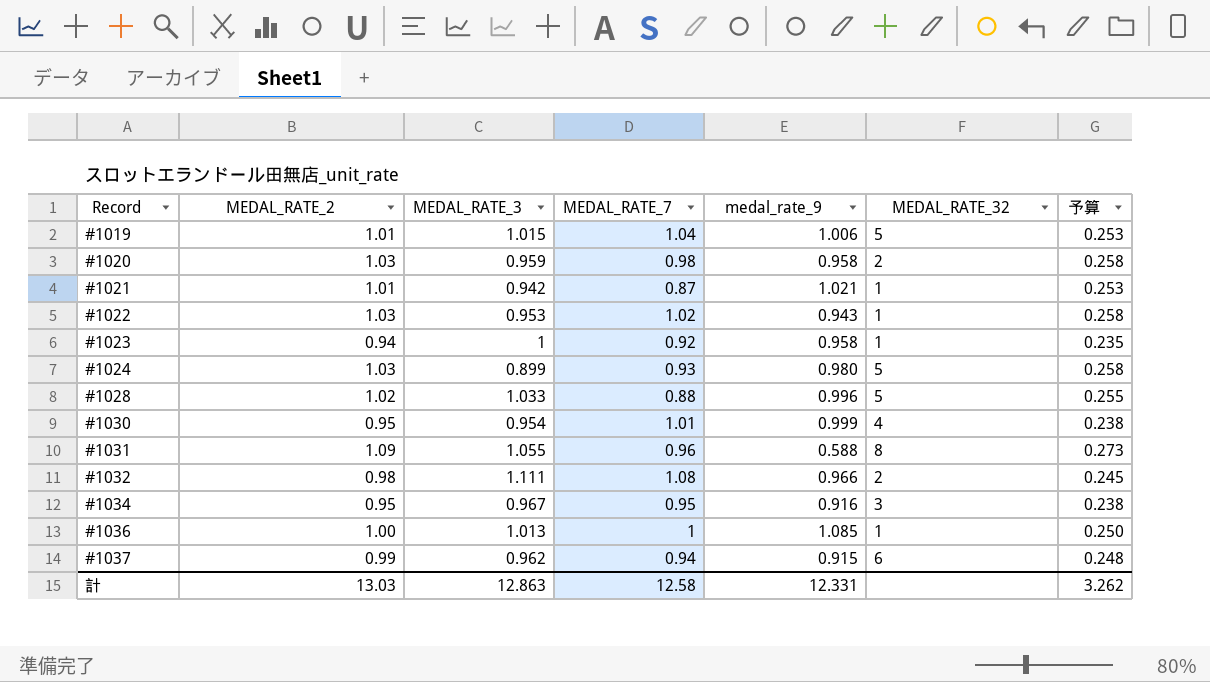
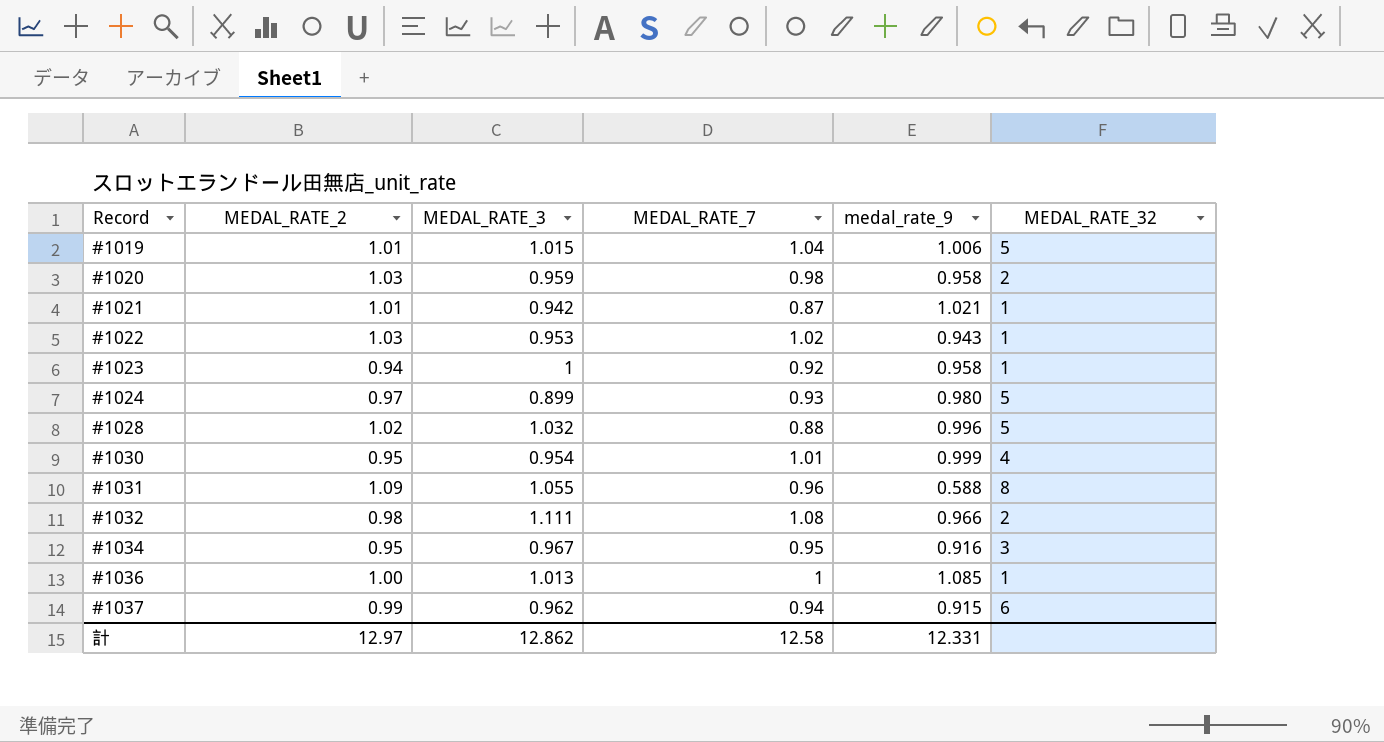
column 予算 | formula: [MEDAL_RATE_2] * 0.25 -> none
#1024 | MEDAL_RATE_2: 1.03 -> 0.97
#1028 | MEDAL_RATE_3: 1.033 -> 1.032
計 | MEDAL_RATE_2: 13.03 -> 12.97
計 | MEDAL_RATE_3: 12.863 -> 12.862

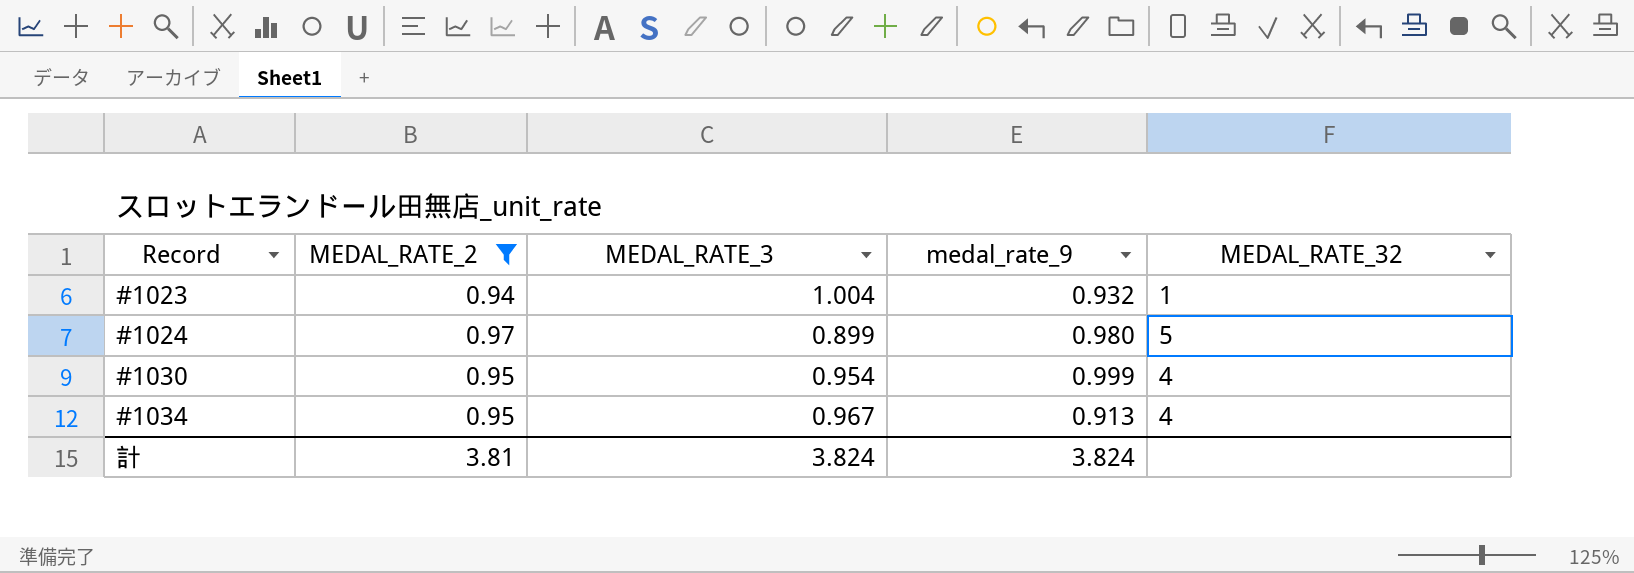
filter: none -> MEDAL_RATE_2 <= 0.97
column MEDAL_RATE_7 | position: 4 -> none
#1023 | MEDAL_RATE_3: 1 -> 1.004
#1023 | medal_rate_9: 0.958 -> 0.932
#1034 | medal_rate_9: 0.916 -> 0.913
#1034 | MEDAL_RATE_32: 3 -> 4
計 | MEDAL_RATE_2: 12.97 -> 3.81
計 | MEDAL_RATE_3: 12.862 -> 3.824
計 | medal_rate_9: 12.331 -> 3.824

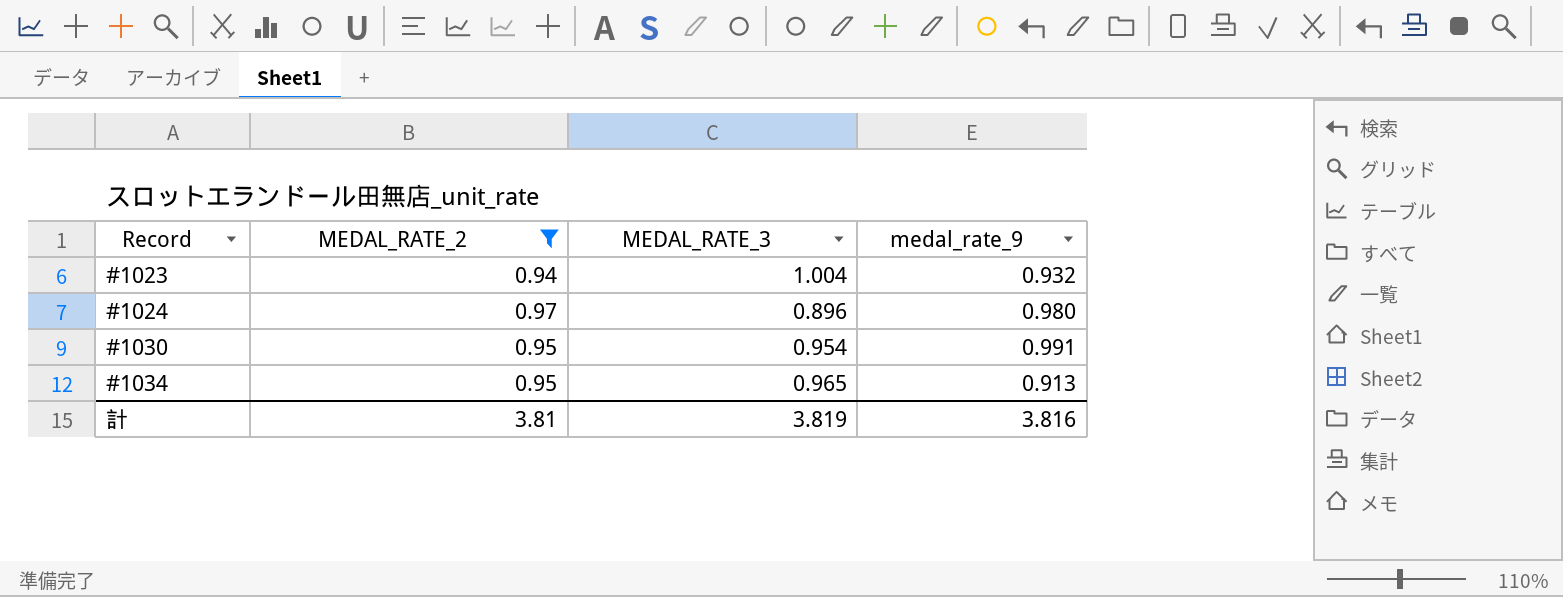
column MEDAL_RATE_32 | position: 5 -> none
#1024 | MEDAL_RATE_3: 0.899 -> 0.896
#1030 | medal_rate_9: 0.999 -> 0.991
#1034 | MEDAL_RATE_3: 0.967 -> 0.965
計 | MEDAL_RATE_3: 3.824 -> 3.819
計 | medal_rate_9: 3.824 -> 3.816

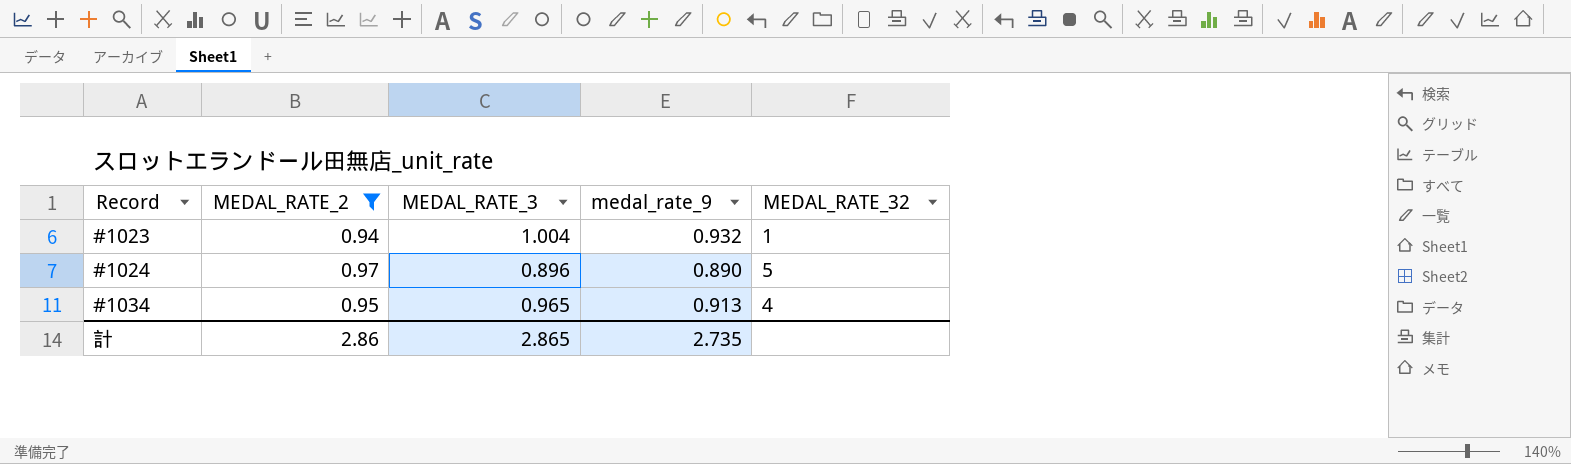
column MEDAL_RATE_32 | position: none -> 5
row #1030: 0.95 | 0.954 | 0.991 -> none
#1024 | medal_rate_9: 0.980 -> 0.890
計 | MEDAL_RATE_2: 3.81 -> 2.86
計 | MEDAL_RATE_3: 3.819 -> 2.865
計 | medal_rate_9: 3.816 -> 2.735

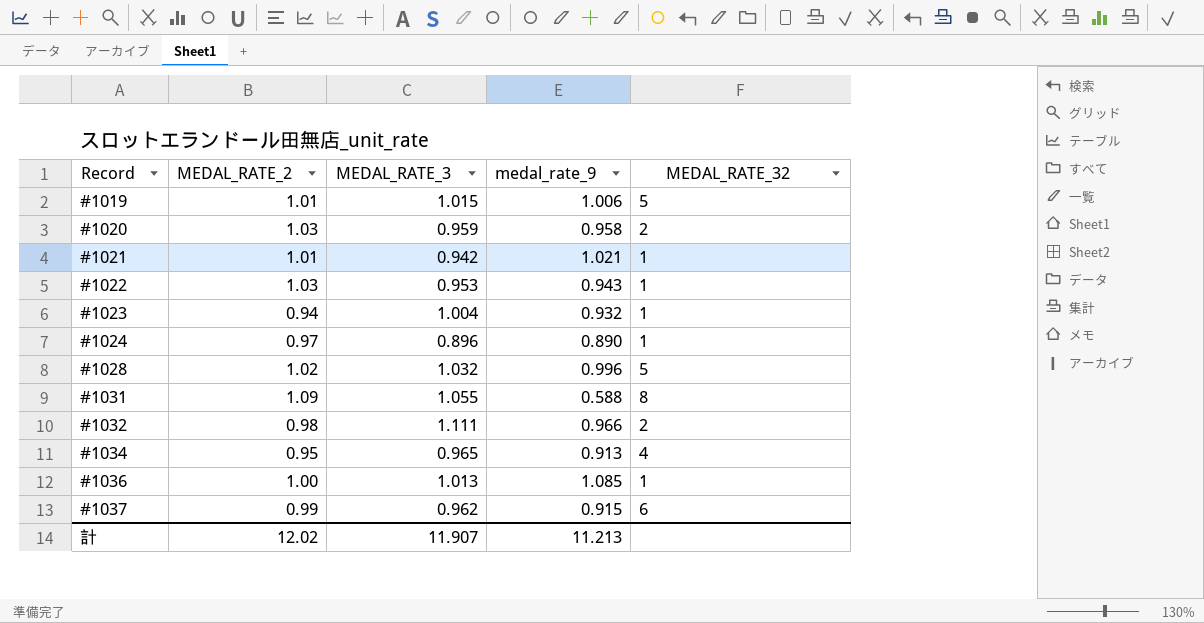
filter: MEDAL_RATE_2 <= 0.97 -> none
#1024 | MEDAL_RATE_32: 5 -> 1
計 | MEDAL_RATE_2: 2.86 -> 12.02
計 | MEDAL_RATE_3: 2.865 -> 11.907
計 | medal_rate_9: 2.735 -> 11.213

